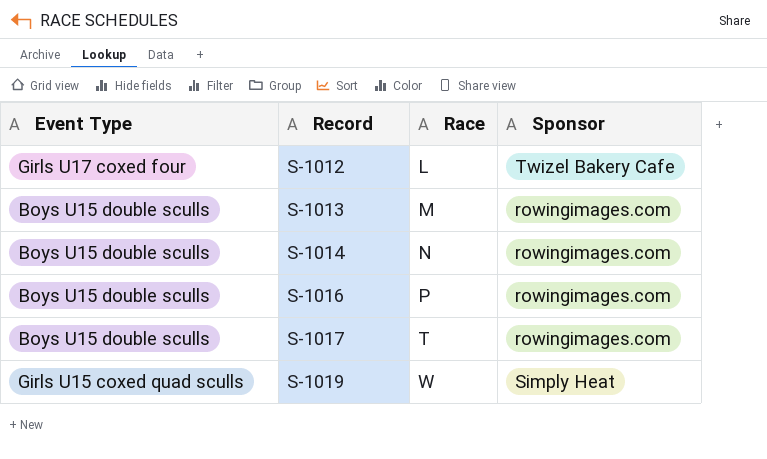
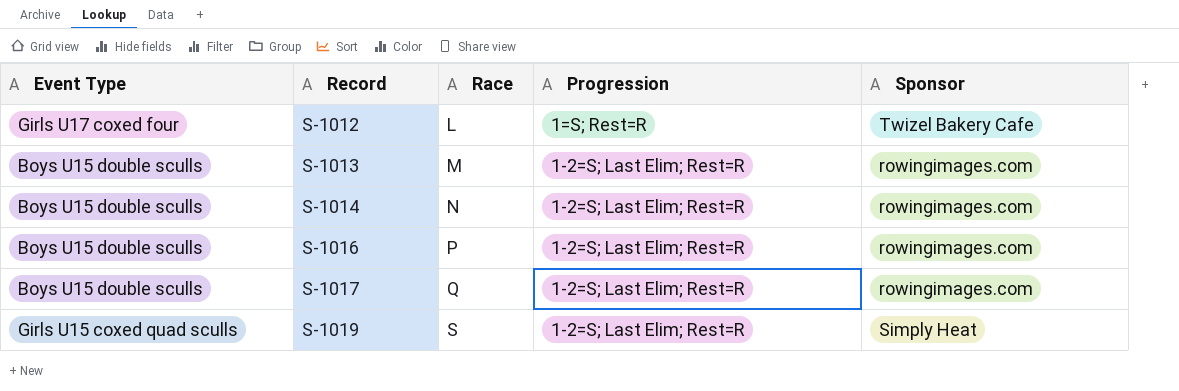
column Progression | position: none -> 4
S-1017 | Race: T -> Q
S-1019 | Race: W -> S

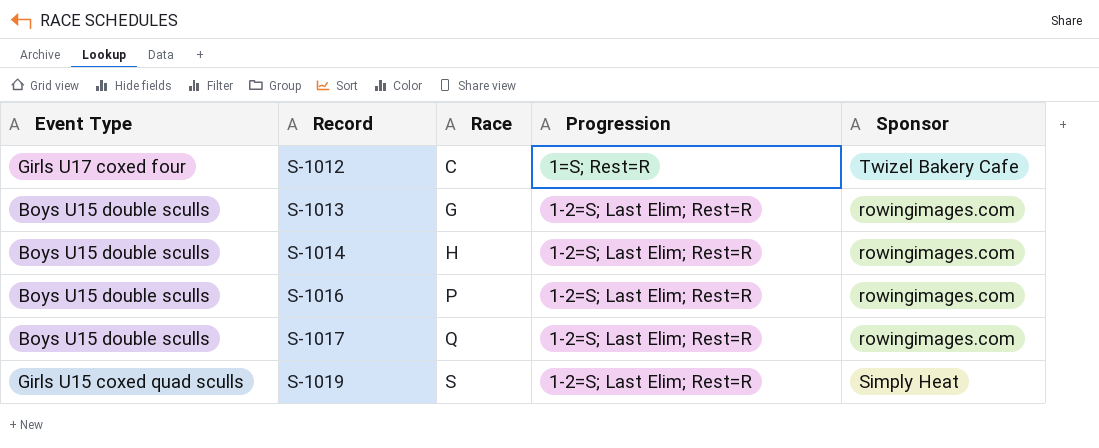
S-1012 | Race: L -> C
S-1013 | Race: M -> G
S-1014 | Race: N -> H

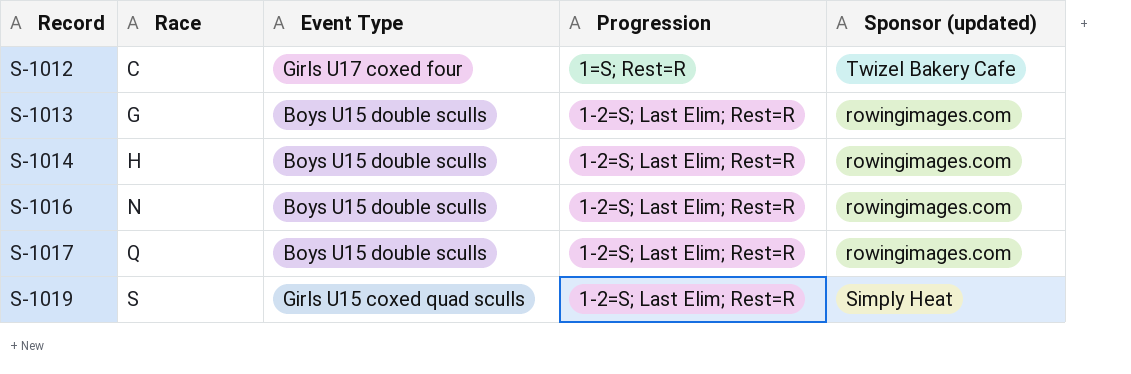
column Event Type | position: 1 -> 3
column name: Sponsor -> Sponsor (updated)
S-1016 | Race: P -> N

